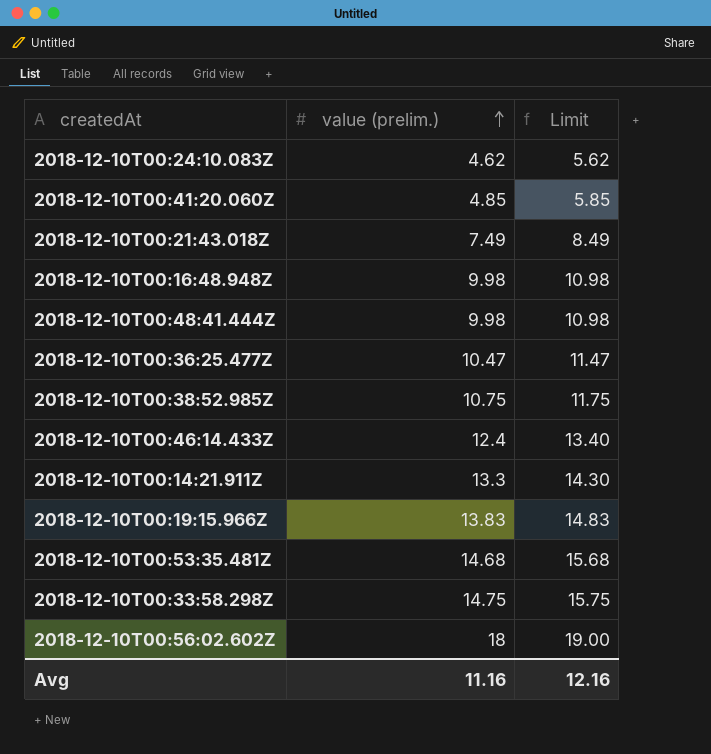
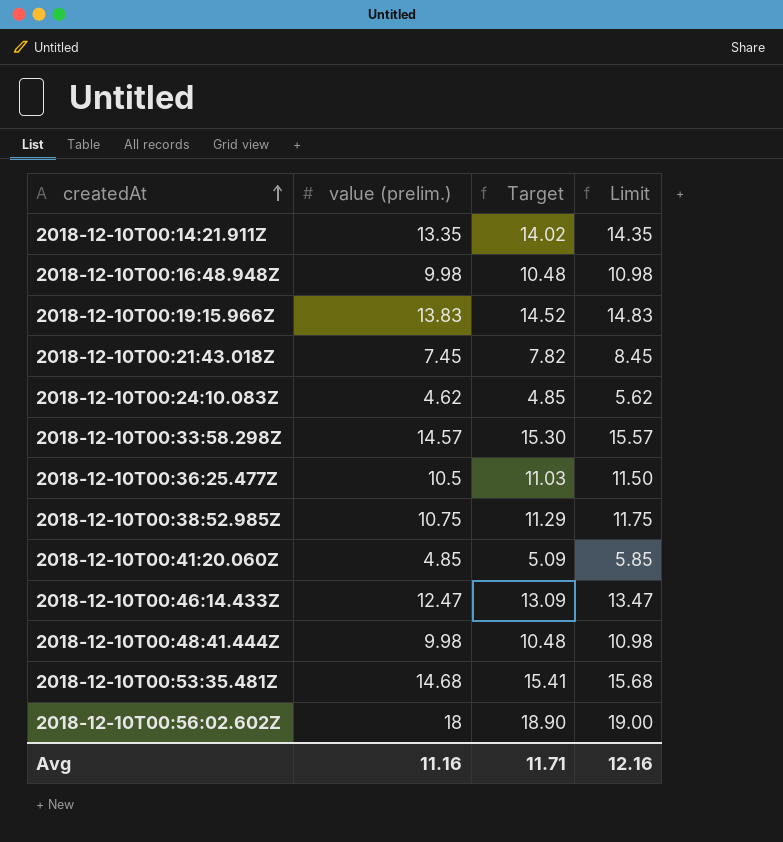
row order: value (prelim.) ascending -> createdAt ascending
column Target | formula: none -> [value (prelim.)] * 1.05
2018-12-10T00:14:21.911Z | value (prelim.): 13.3 -> 13.35
2018-12-10T00:14:21.911Z | Limit: 14.30 -> 14.35
2018-12-10T00:21:43.018Z | value (prelim.): 7.49 -> 7.45
2018-12-10T00:21:43.018Z | Limit: 8.49 -> 8.45
2018-12-10T00:33:58.298Z | value (prelim.): 14.75 -> 14.57
2018-12-10T00:33:58.298Z | Limit: 15.75 -> 15.57
2018-12-10T00:36:25.477Z | value (prelim.): 10.47 -> 10.5
2018-12-10T00:36:25.477Z | Limit: 11.47 -> 11.50
2018-12-10T00:46:14.433Z | value (prelim.): 12.4 -> 12.47
2018-12-10T00:46:14.433Z | Limit: 13.40 -> 13.47

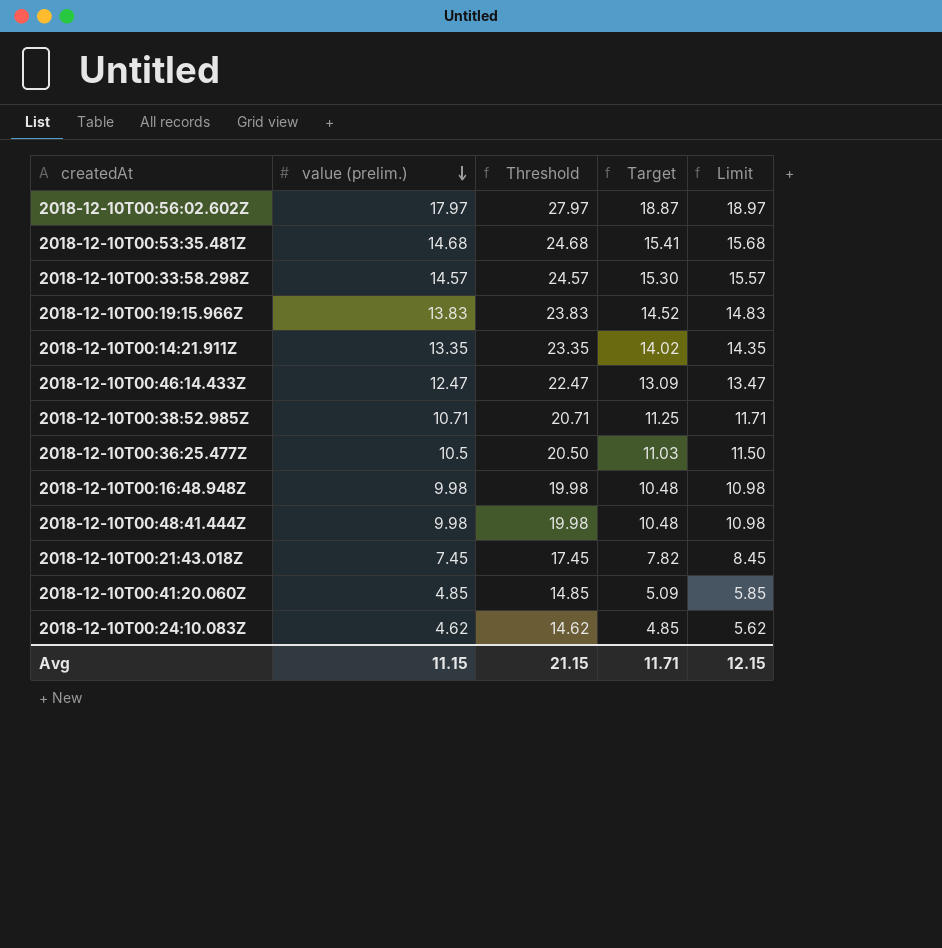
row order: createdAt ascending -> value (prelim.) descending
column Threshold | formula: none -> [value (prelim.)] + 10
2018-12-10T00:56:02.602Z | value (prelim.): 18 -> 17.97
2018-12-10T00:56:02.602Z | Target: 18.90 -> 18.87
2018-12-10T00:56:02.602Z | Limit: 19.00 -> 18.97
2018-12-10T00:38:52.985Z | value (prelim.): 10.75 -> 10.71
2018-12-10T00:38:52.985Z | Target: 11.29 -> 11.25
2018-12-10T00:38:52.985Z | Limit: 11.75 -> 11.71
Avg | value (prelim.): 11.16 -> 11.15
Avg | Limit: 12.16 -> 12.15

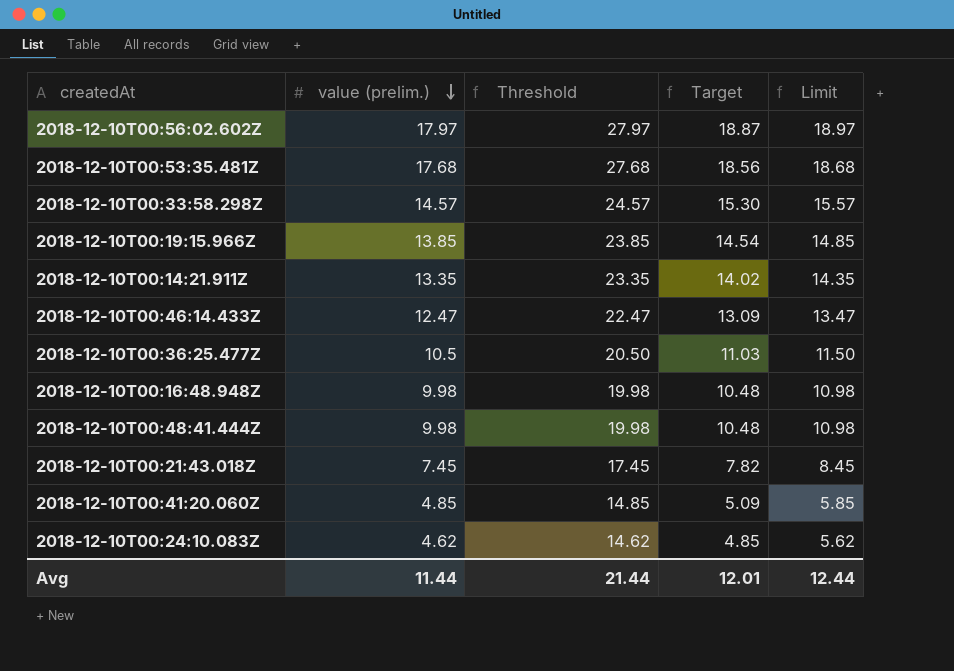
row 2018-12-10T00:38:52.985Z: 10.71 | 20.71 | 11.25 | 11.71 -> none
2018-12-10T00:53:35.481Z | value (prelim.): 14.68 -> 17.68
2018-12-10T00:53:35.481Z | Threshold: 24.68 -> 27.68
2018-12-10T00:53:35.481Z | Target: 15.41 -> 18.56
2018-12-10T00:53:35.481Z | Limit: 15.68 -> 18.68
2018-12-10T00:19:15.966Z | value (prelim.): 13.83 -> 13.85
2018-12-10T00:19:15.966Z | Threshold: 23.83 -> 23.85
2018-12-10T00:19:15.966Z | Target: 14.52 -> 14.54
2018-12-10T00:19:15.966Z | Limit: 14.83 -> 14.85
Avg | value (prelim.): 11.15 -> 11.44
Avg | Threshold: 21.15 -> 21.44
Avg | Target: 11.71 -> 12.01
Avg | Limit: 12.15 -> 12.44

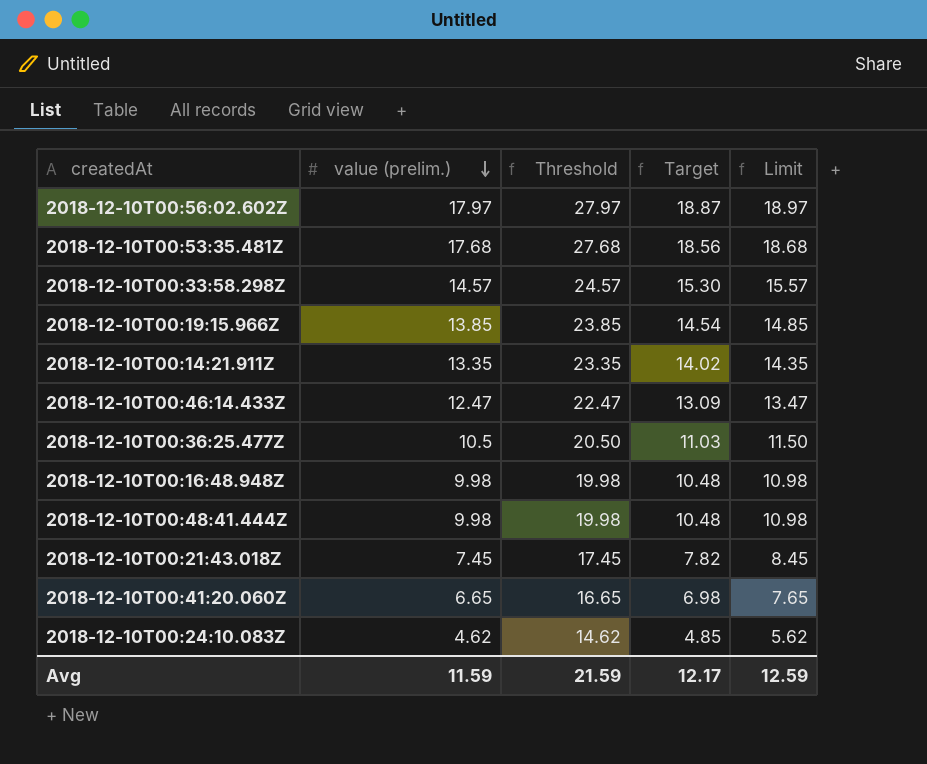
2018-12-10T00:41:20.060Z | value (prelim.): 4.85 -> 6.65
2018-12-10T00:41:20.060Z | Threshold: 14.85 -> 16.65
2018-12-10T00:41:20.060Z | Target: 5.09 -> 6.98
2018-12-10T00:41:20.060Z | Limit: 5.85 -> 7.65
Avg | value (prelim.): 11.44 -> 11.59
Avg | Threshold: 21.44 -> 21.59
Avg | Target: 12.01 -> 12.17
Avg | Limit: 12.44 -> 12.59

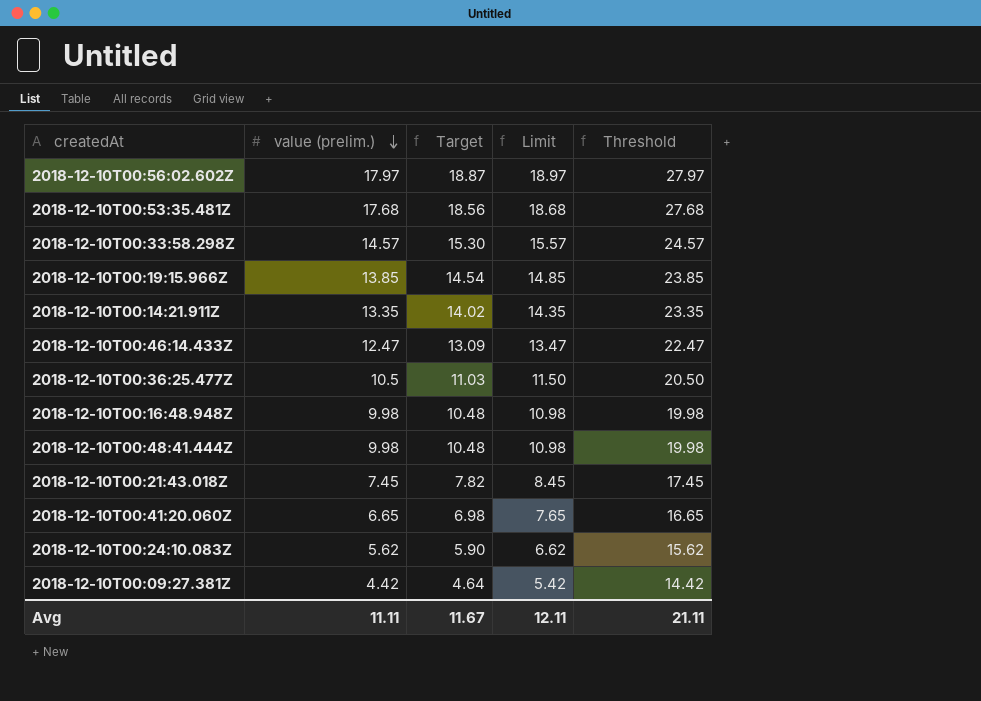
column Threshold | position: 3 -> 5
2018-12-10T00:24:10.083Z | value (prelim.): 4.62 -> 5.62
2018-12-10T00:24:10.083Z | Target: 4.85 -> 5.90
2018-12-10T00:24:10.083Z | Limit: 5.62 -> 6.62
2018-12-10T00:24:10.083Z | Threshold: 14.62 -> 15.62
row 2018-12-10T00:09:27.381Z: none -> 4.42 | 4.64 | 5.42 | 14.42
Avg | value (prelim.): 11.59 -> 11.11
Avg | Target: 12.17 -> 11.67
Avg | Limit: 12.59 -> 12.11
Avg | Threshold: 21.59 -> 21.11

